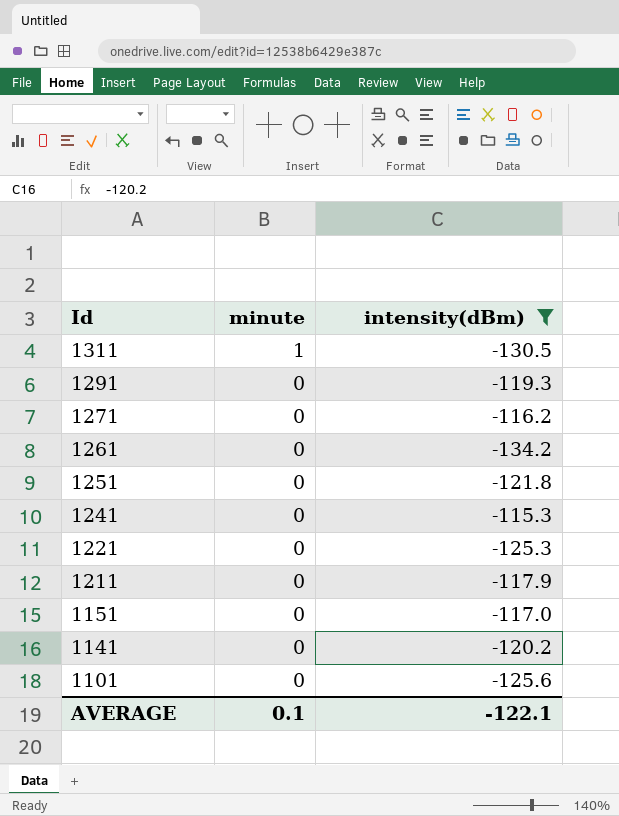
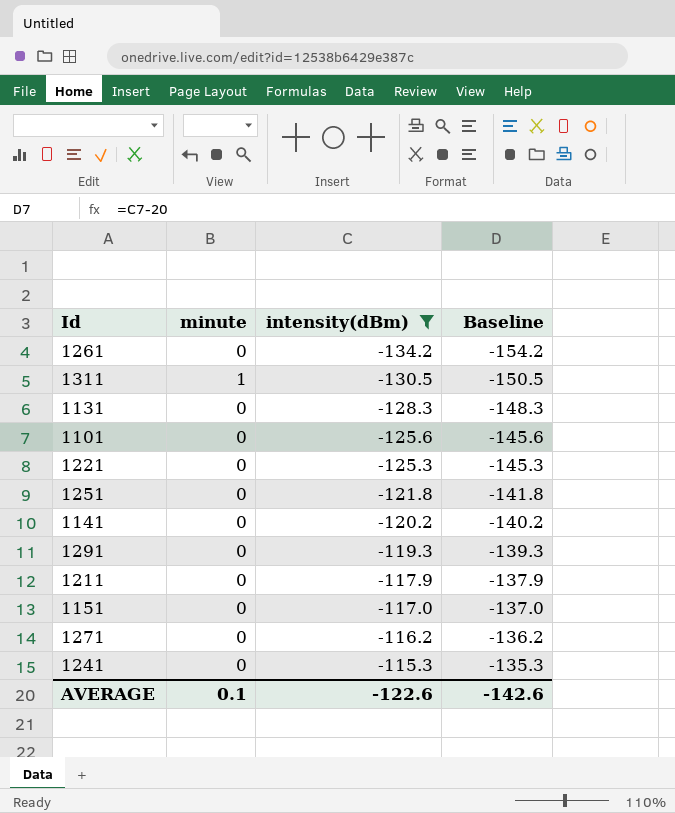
row order: Id descending -> intensity(dBm) ascending
column Baseline | formula: none -> [intensity(dBm)] - 20
row 1131: none -> 0 | -128.3 | -148.3
AVERAGE | intensity(dBm): -122.1 -> -122.6

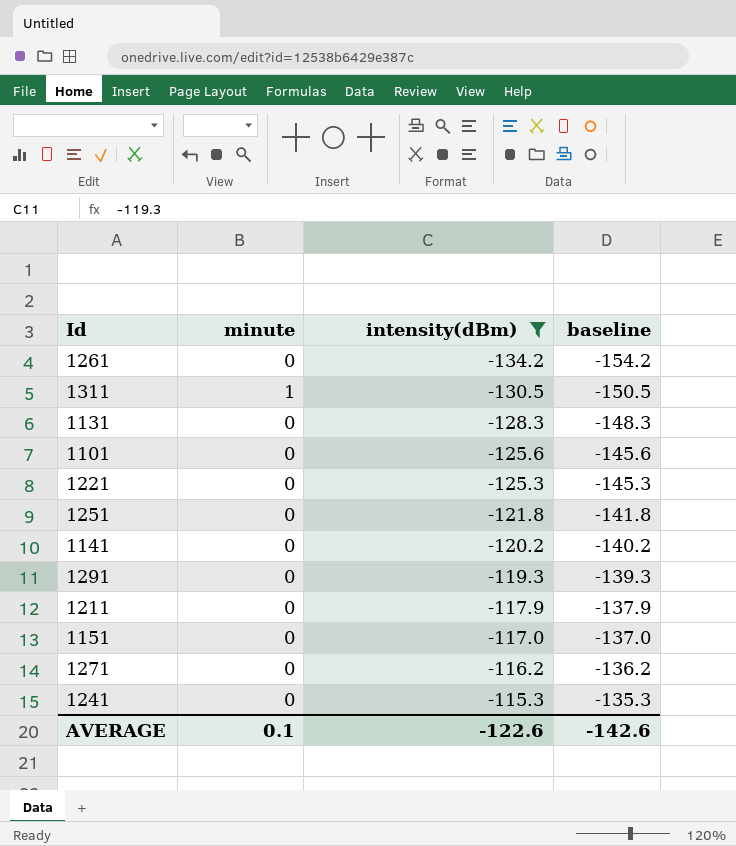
column name: Baseline -> baseline

